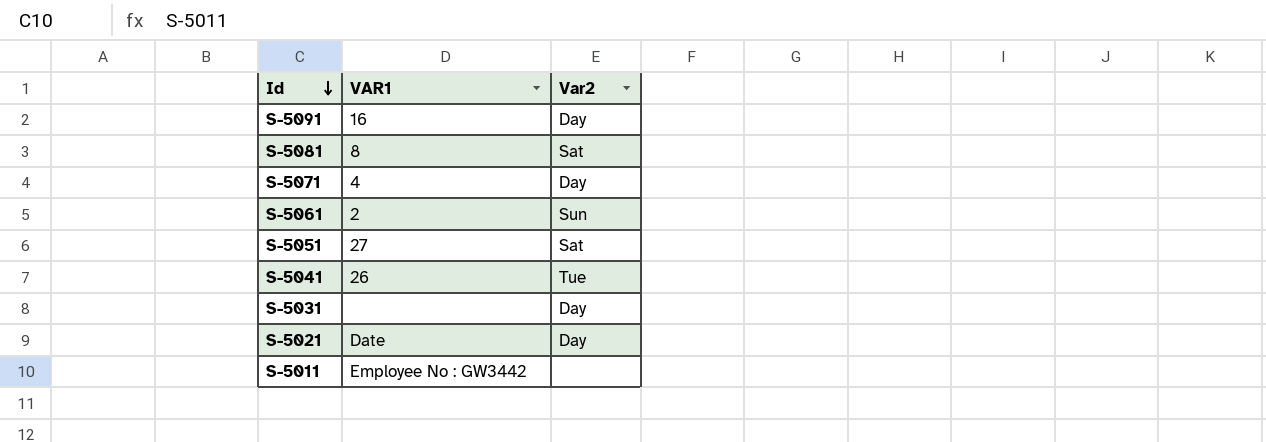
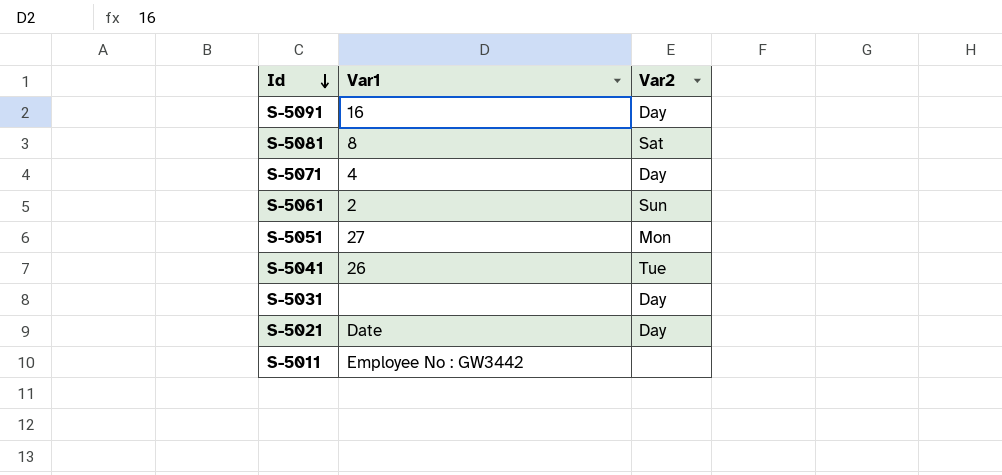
column name: VAR1 -> Var1
S-5051 | Var2: Sat -> Mon

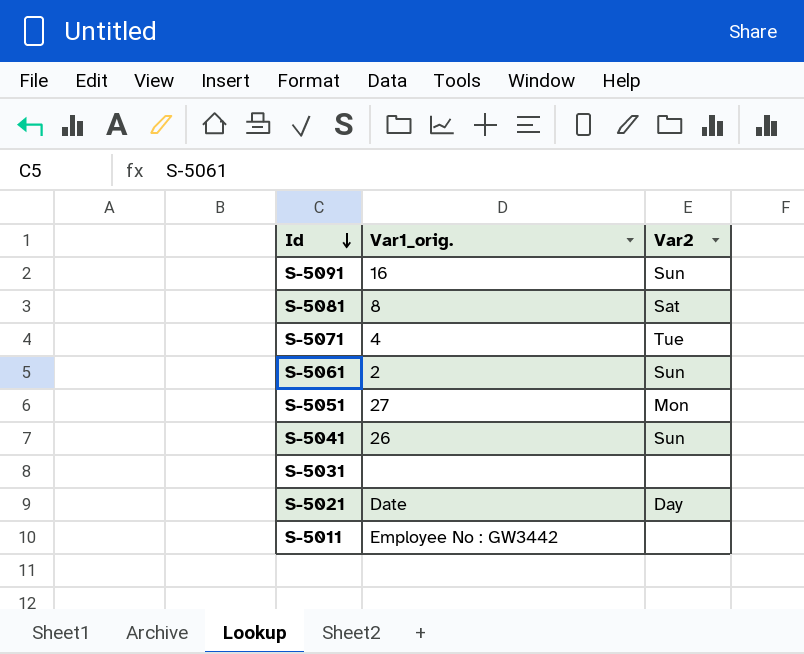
column name: Var1 -> Var1_orig.
S-5091 | Var2: Day -> Sun
S-5071 | Var2: Day -> Tue
S-5041 | Var2: Tue -> Sun
S-5031 | Var2: Day -> none

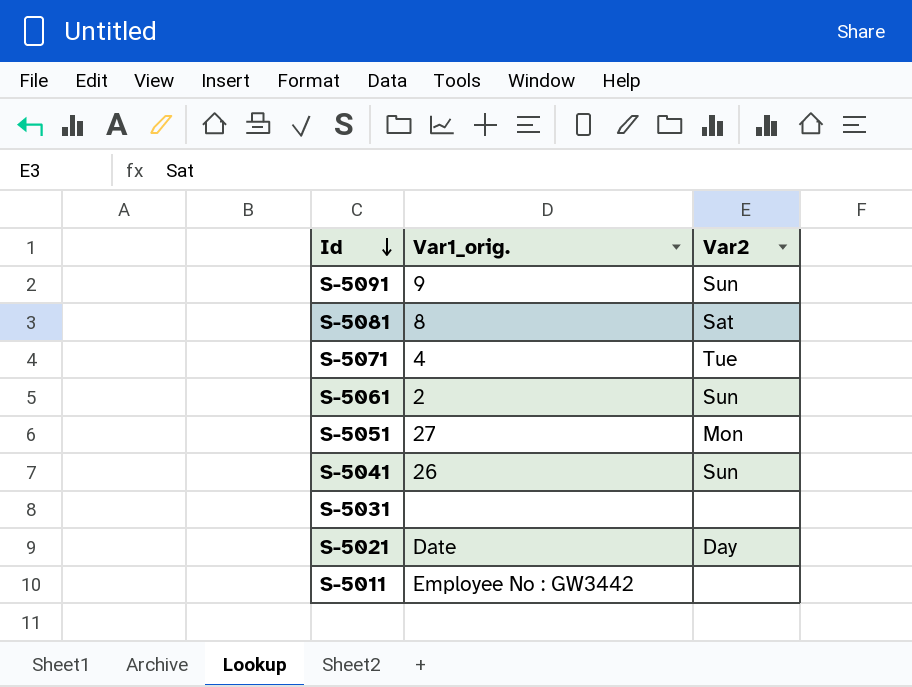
S-5091 | Var1_orig.: 16 -> 9

